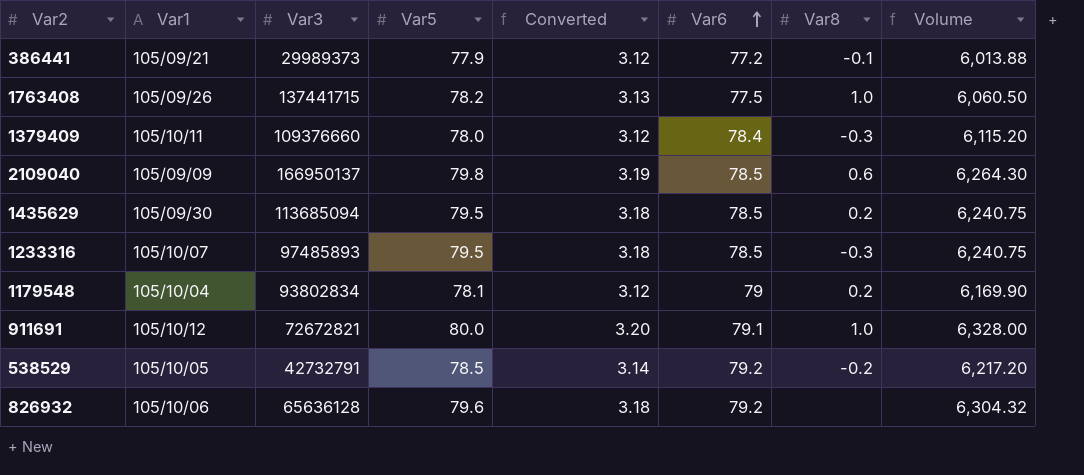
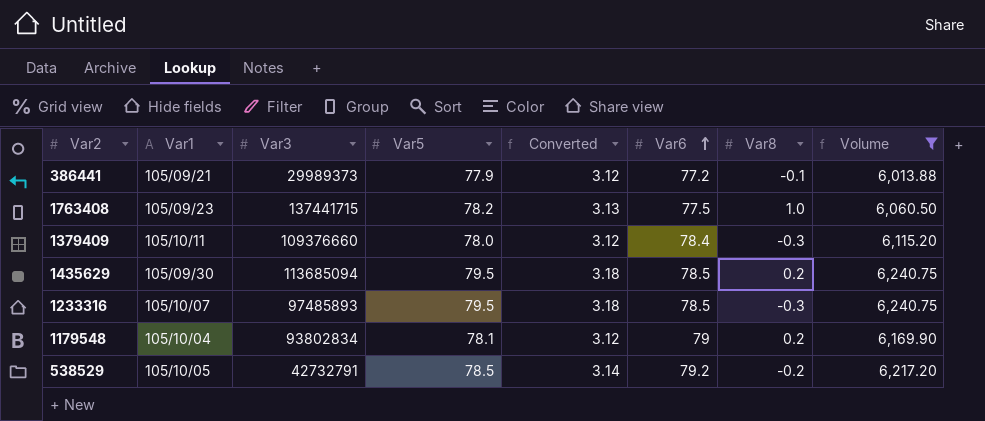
filter: none -> Volume <= 6,240.75
1763408 | Var1: 105/09/26 -> 105/09/23

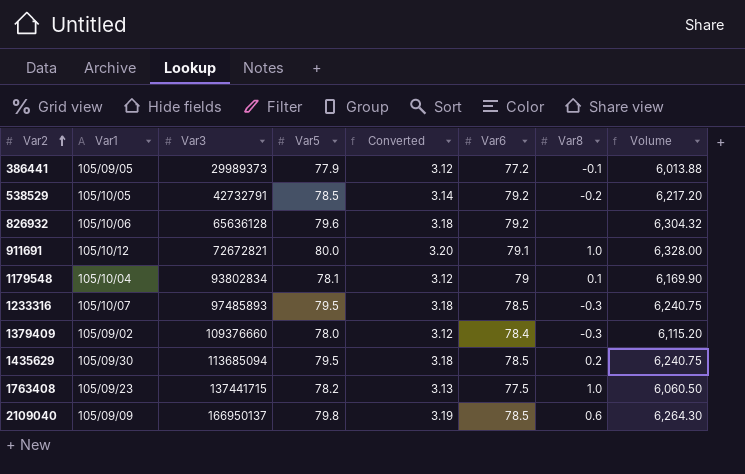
filter: Volume <= 6,240.75 -> none
row order: Var6 ascending -> Var2 ascending
386441 | Var1: 105/09/21 -> 105/09/05
1179548 | Var8: 0.2 -> 0.1
1379409 | Var1: 105/10/11 -> 105/09/02

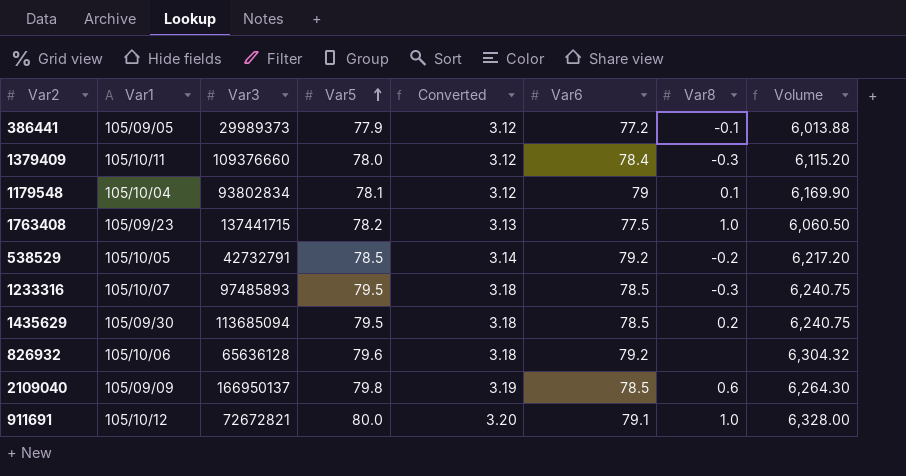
row order: Var2 ascending -> Var5 ascending
1379409 | Var1: 105/09/02 -> 105/10/11

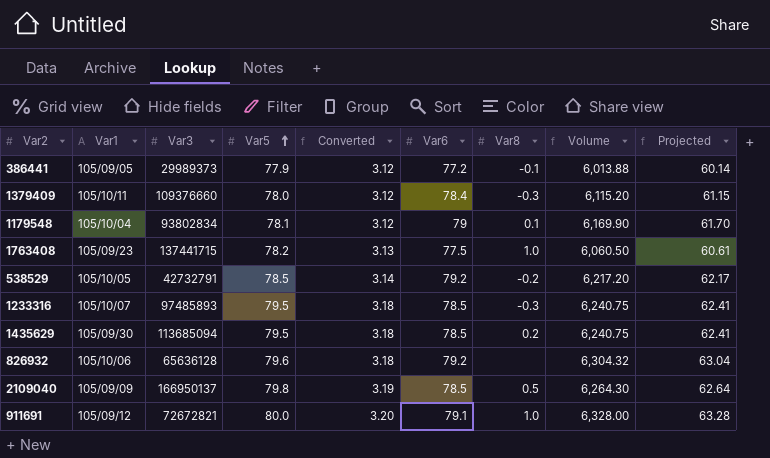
column Projected | formula: none -> [Volume] * 0.01
2109040 | Var8: 0.6 -> 0.5
911691 | Var1: 105/10/12 -> 105/09/12

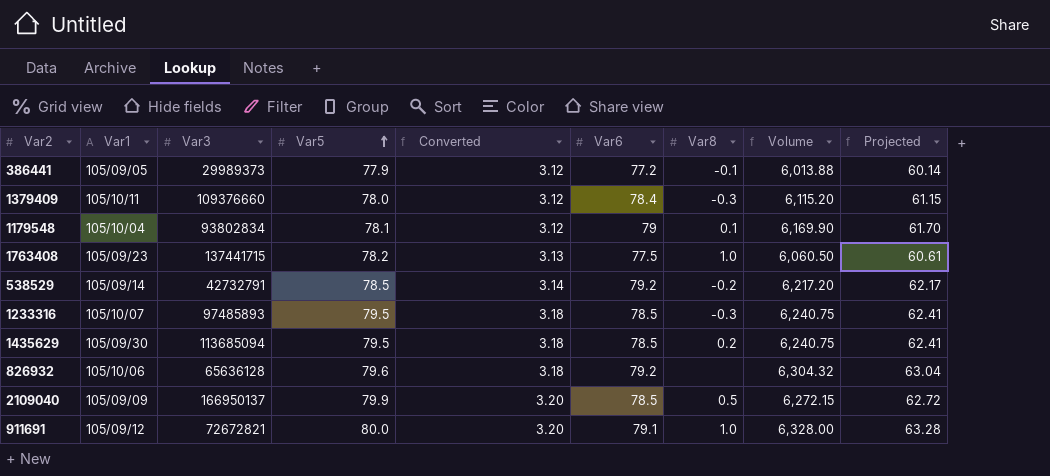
538529 | Var1: 105/10/05 -> 105/09/14
2109040 | Var5: 79.8 -> 79.9
2109040 | Converted: 3.19 -> 3.20
2109040 | Volume: 6,264.30 -> 6,272.15
2109040 | Projected: 62.64 -> 62.72

